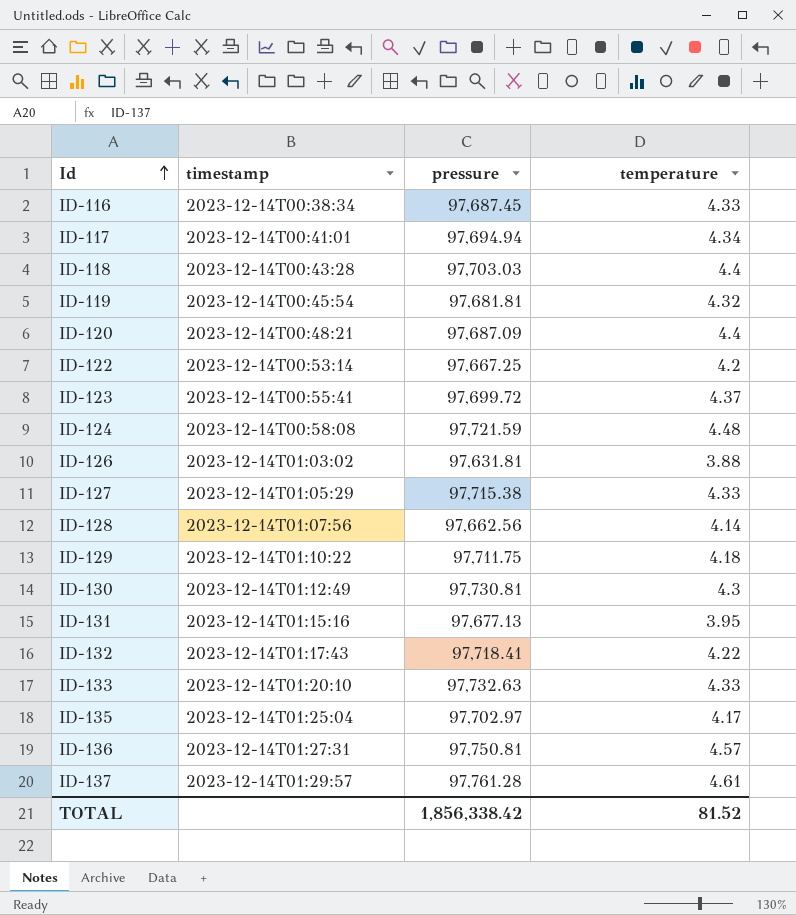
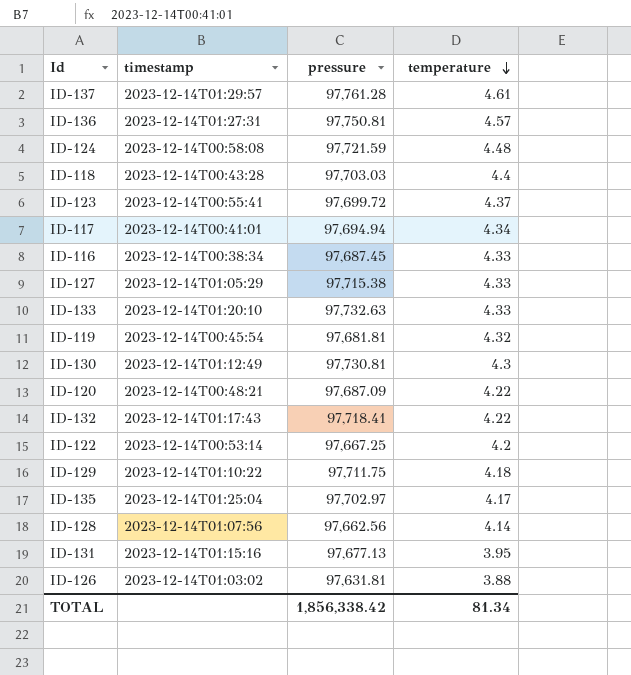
row order: Id ascending -> temperature descending
ID-120 | temperature: 4.4 -> 4.22
TOTAL | temperature: 81.52 -> 81.34

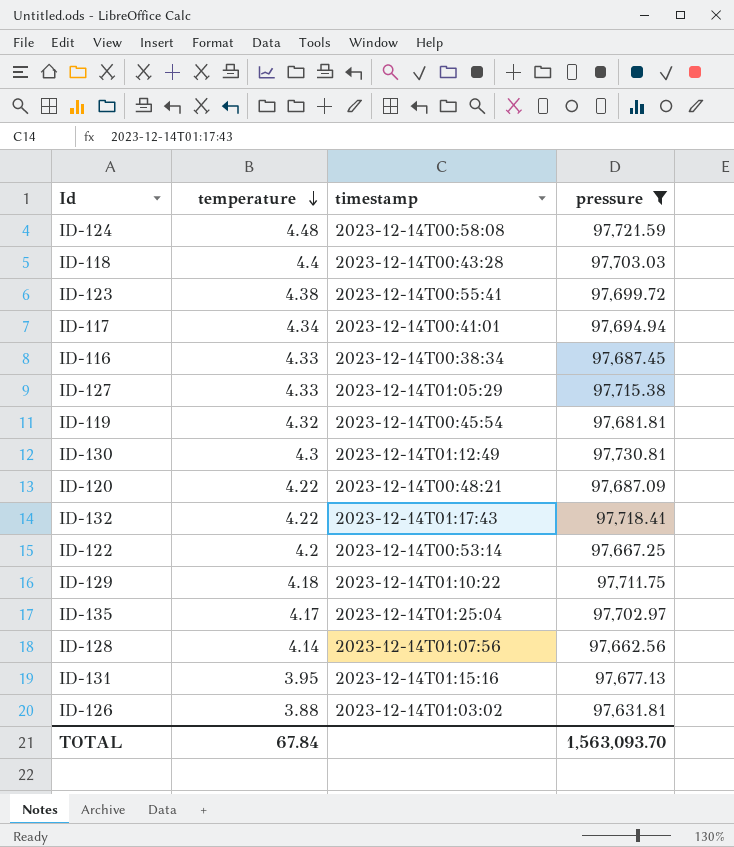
filter: none -> pressure <= 97,730.81
column temperature | position: 4 -> 2
ID-123 | temperature: 4.37 -> 4.38
TOTAL | temperature: 81.34 -> 67.84
TOTAL | pressure: 1,856,338.42 -> 1,563,093.70

